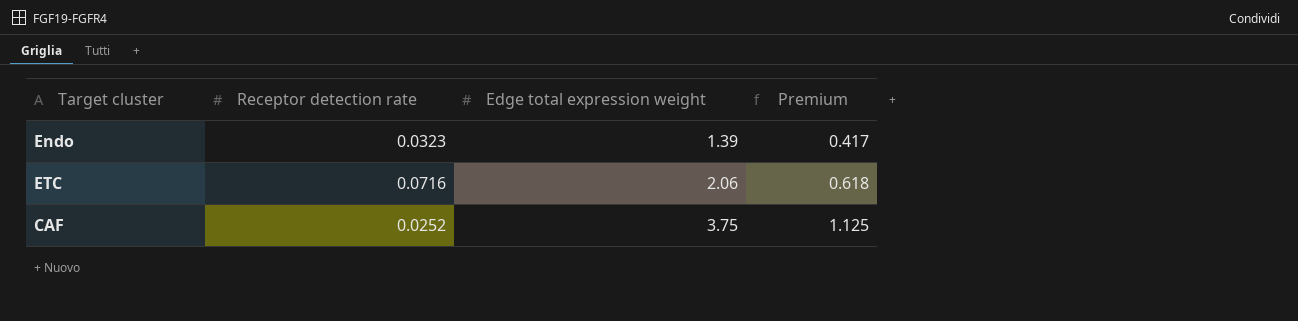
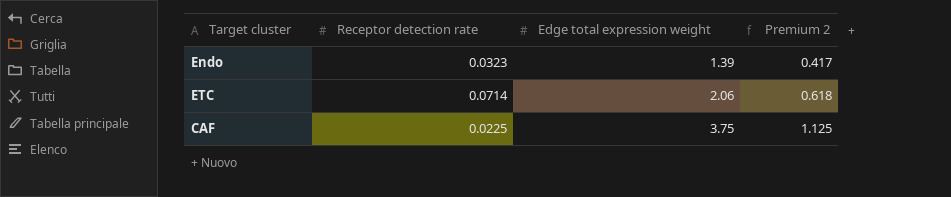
column name: Premium -> Premium 2
ETC | Receptor detection rate: 0.0716 -> 0.0714
CAF | Receptor detection rate: 0.0252 -> 0.0225

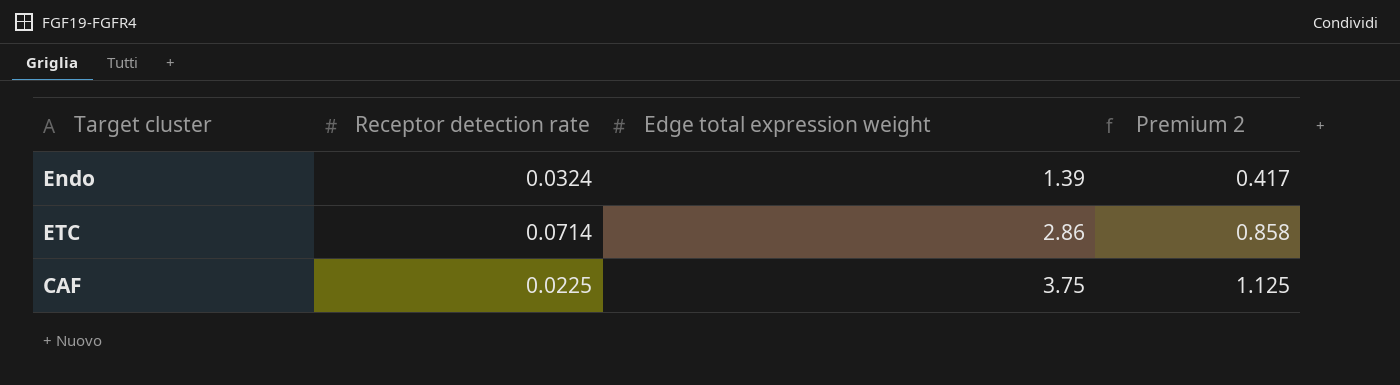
Endo | Receptor detection rate: 0.0323 -> 0.0324
ETC | Edge total expression weight: 2.06 -> 2.86
ETC | Premium 2: 0.618 -> 0.858

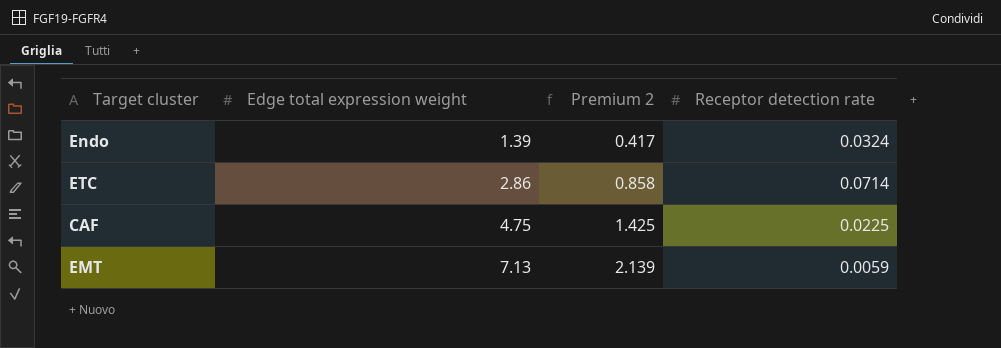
column Receptor detection rate | position: 2 -> 4
CAF | Edge total expression weight: 3.75 -> 4.75
CAF | Premium 2: 1.125 -> 1.425
row EMT: none -> 7.13 | 2.139 | 0.0059

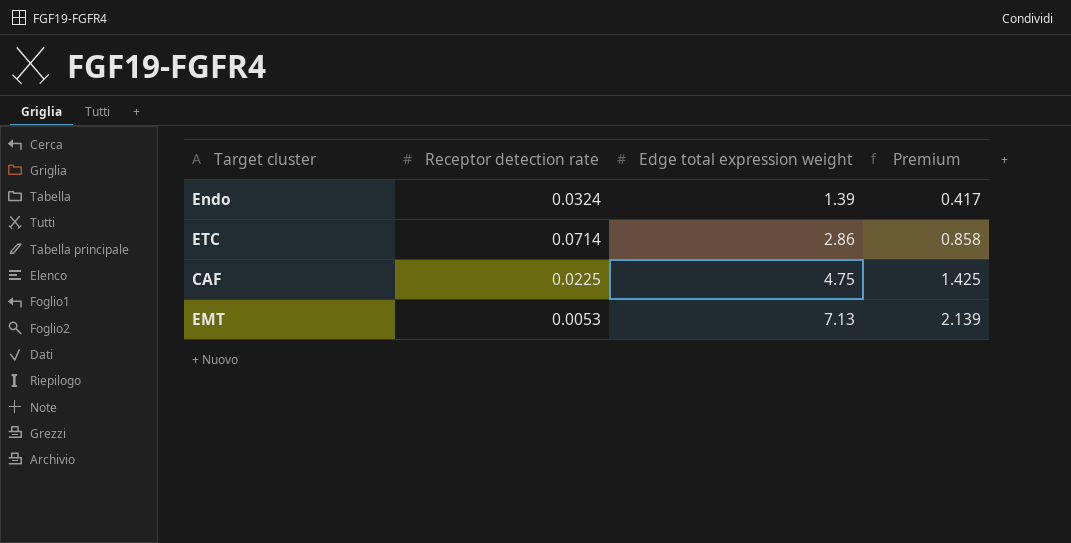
column Receptor detection rate | position: 4 -> 2
column name: Premium 2 -> Premium
EMT | Receptor detection rate: 0.0059 -> 0.0053

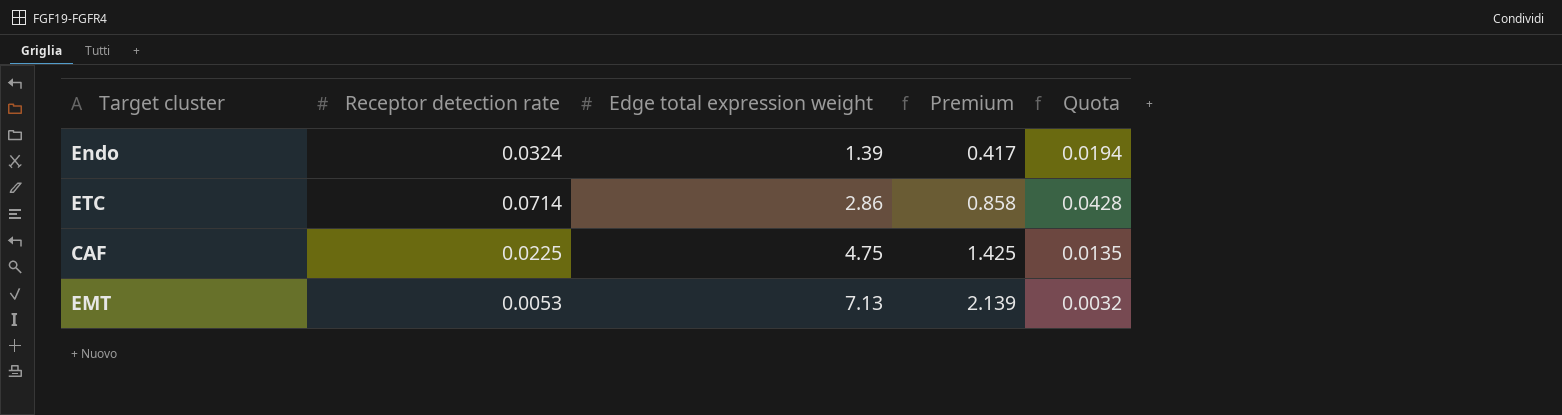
column Quota | formula: none -> [Receptor detection rate] * 0.6

